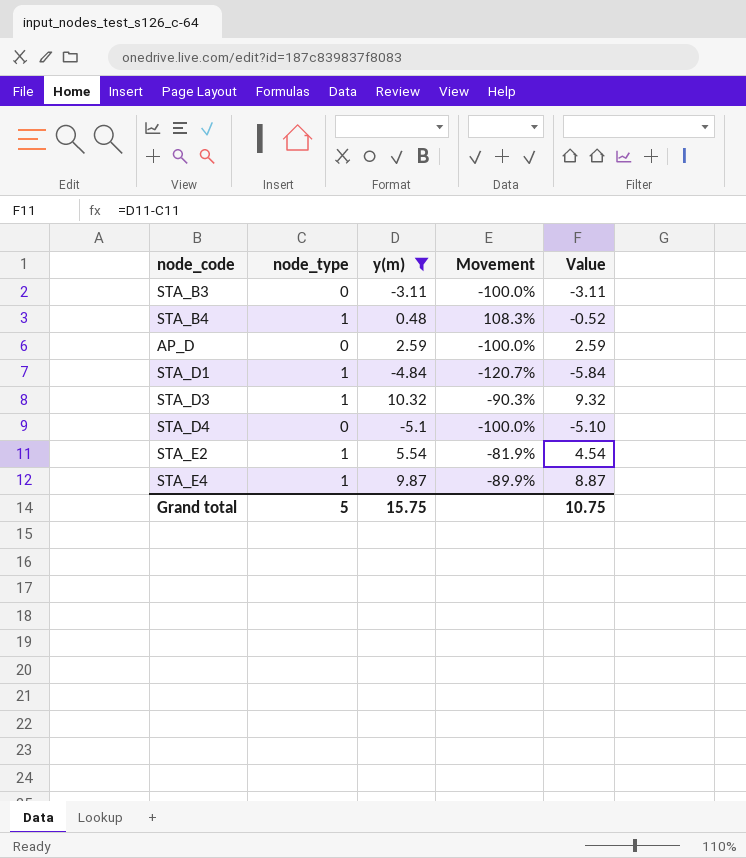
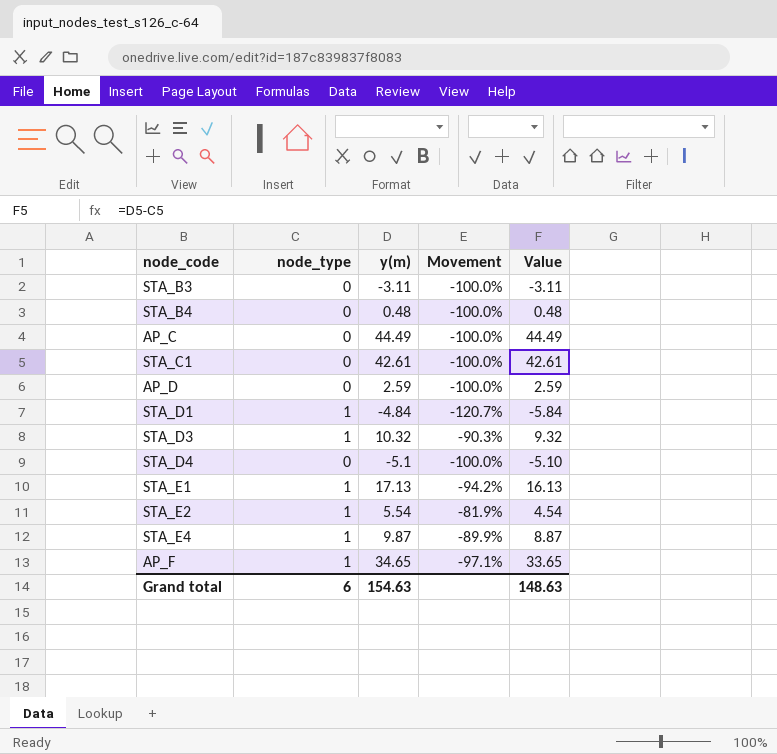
filter: y(m) <= 10.32 -> none
STA_B4 | node_type: 1 -> 0
STA_B4 | Movement: 108.3% -> -100.0%
STA_B4 | Value: -0.52 -> 0.48
Grand total | node_type: 5 -> 6
Grand total | y(m): 15.75 -> 154.63
Grand total | Value: 10.75 -> 148.63

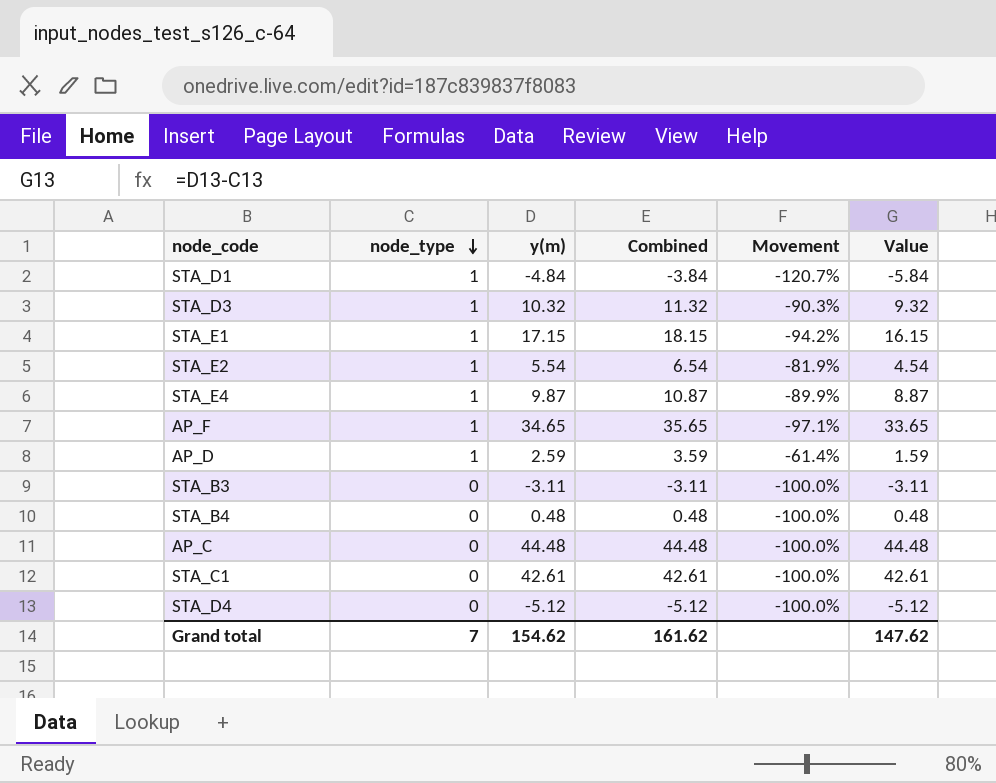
row order: none -> node_type descending
column Combined | formula: none -> [node_type] + [y(m)]
STA_E1 | y(m): 17.13 -> 17.15
STA_E1 | Value: 16.13 -> 16.15
AP_D | node_type: 0 -> 1
AP_D | Movement: -100.0% -> -61.4%
AP_D | Value: 2.59 -> 1.59
AP_C | y(m): 44.49 -> 44.48
AP_C | Value: 44.49 -> 44.48
STA_D4 | y(m): -5.1 -> -5.12
STA_D4 | Value: -5.10 -> -5.12
Grand total | node_type: 6 -> 7
Grand total | y(m): 154.63 -> 154.62
Grand total | Value: 148.63 -> 147.62

